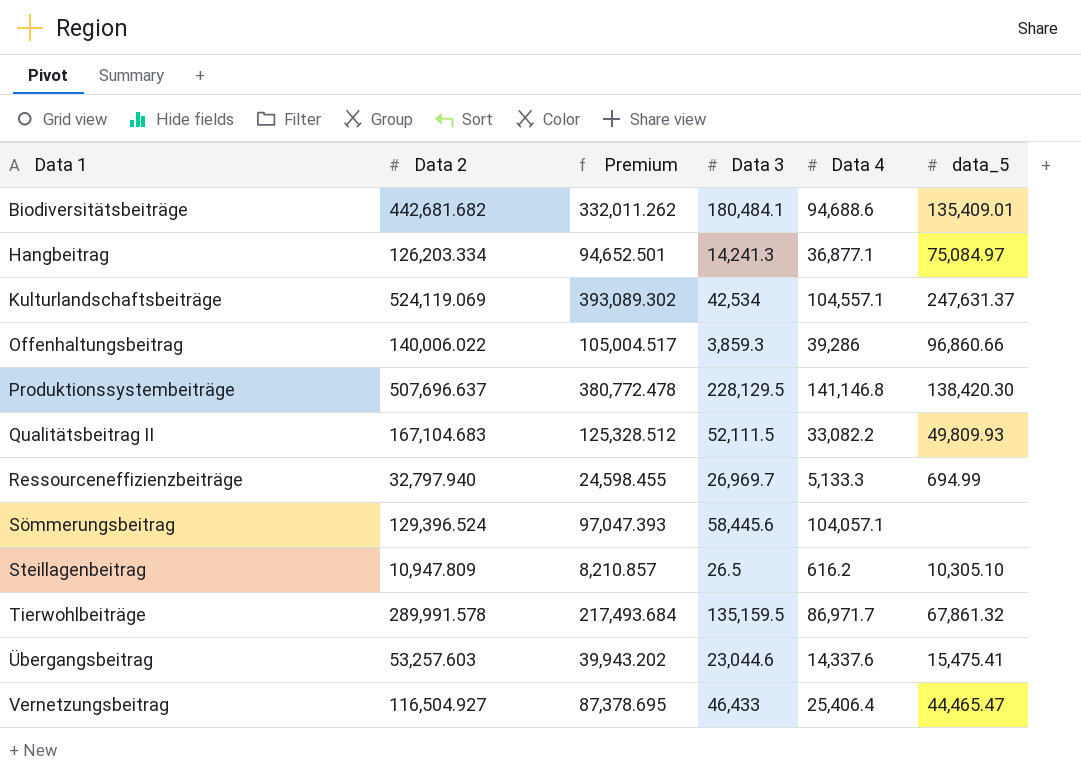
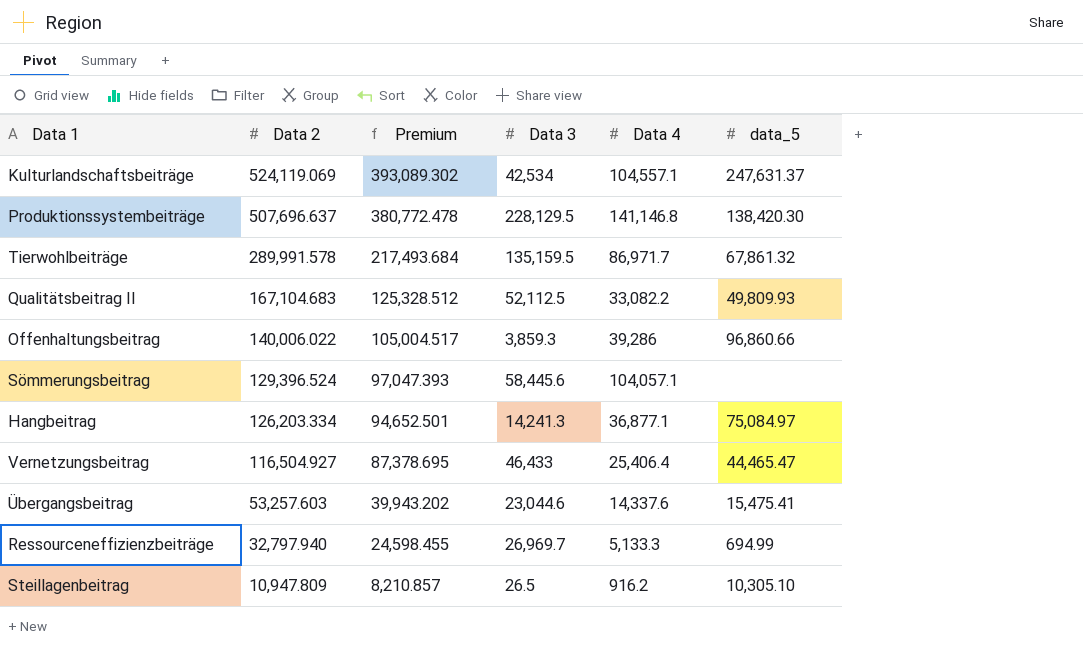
row order: Data 1 ascending -> Data 2 descending
row Biodiversitätsbeiträge: 442,681.682 | 332,011.262 | 180,484.1 | 94,688.6 | 135,409.01 -> none
Qualitätsbeitrag II | Data 3: 52,111.5 -> 52,112.5
Steillagenbeitrag | Data 4: 616.2 -> 916.2

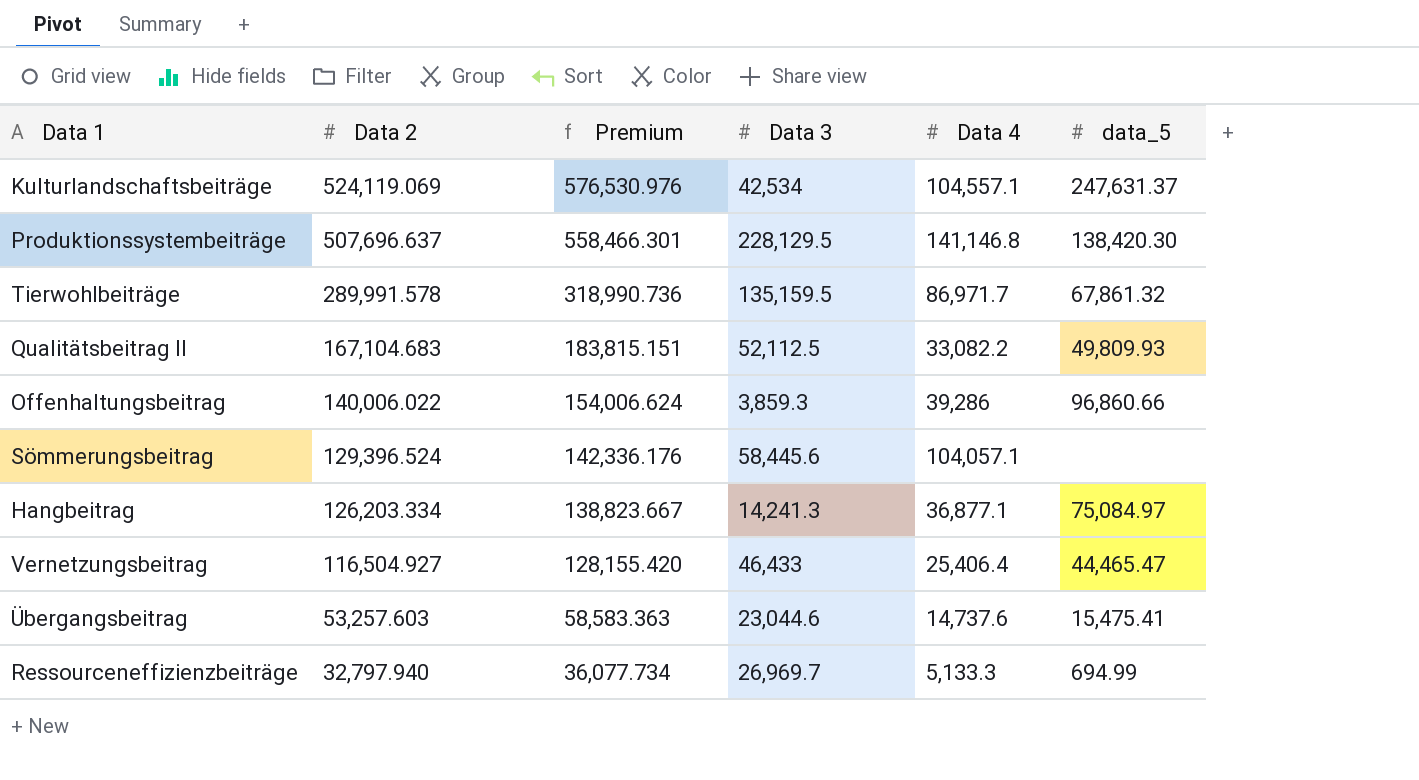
column Premium | formula: [Data 2] * 0.75 -> [Data 2] * 1.1
row Steillagenbeitrag: 10,947.809 | 8,210.857 | 26.5 | 916.2 | 10,305.10 -> none
Übergangsbeitrag | Data 4: 14,337.6 -> 14,737.6

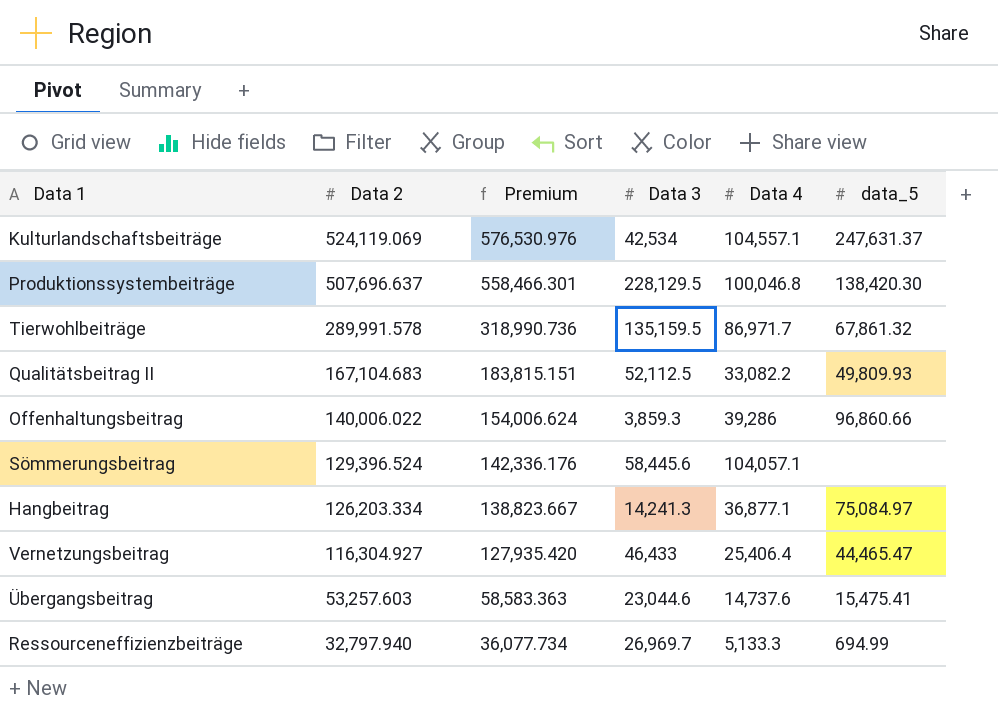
Produktionssystembeiträge | Data 4: 141,146.8 -> 100,046.8
Vernetzungsbeitrag | Data 2: 116,504.927 -> 116,304.927
Vernetzungsbeitrag | Premium: 128,155.420 -> 127,935.420

